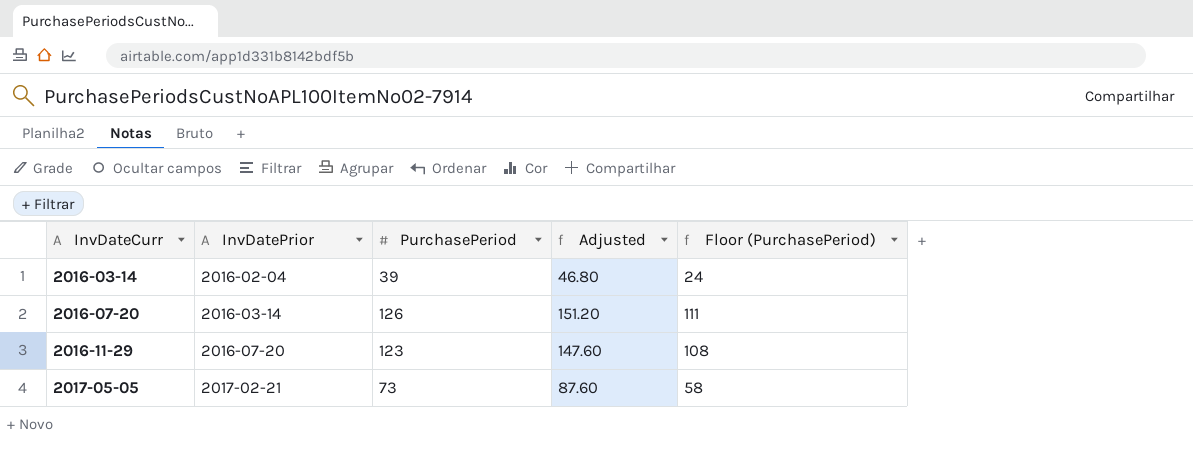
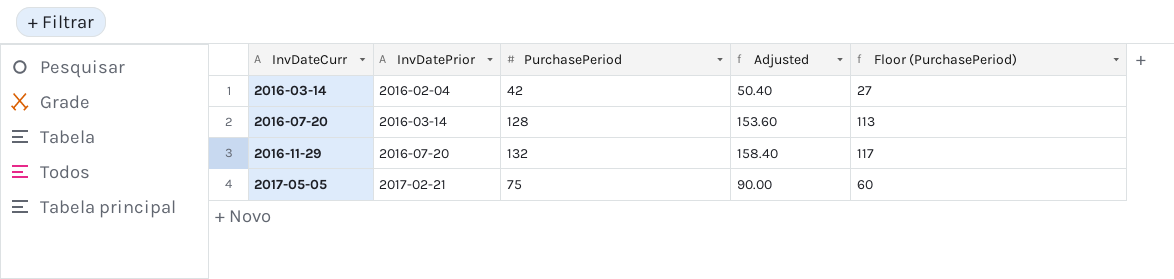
2016-03-14 | PurchasePeriod: 39 -> 42
2016-03-14 | Adjusted: 46.80 -> 50.40
2016-03-14 | Floor (PurchasePeriod): 24 -> 27
2016-07-20 | PurchasePeriod: 126 -> 128
2016-07-20 | Adjusted: 151.20 -> 153.60
2016-07-20 | Floor (PurchasePeriod): 111 -> 113
2016-11-29 | PurchasePeriod: 123 -> 132
2016-11-29 | Adjusted: 147.60 -> 158.40
2016-11-29 | Floor (PurchasePeriod): 108 -> 117
2017-05-05 | PurchasePeriod: 73 -> 75
2017-05-05 | Adjusted: 87.60 -> 90.00
2017-05-05 | Floor (PurchasePeriod): 58 -> 60

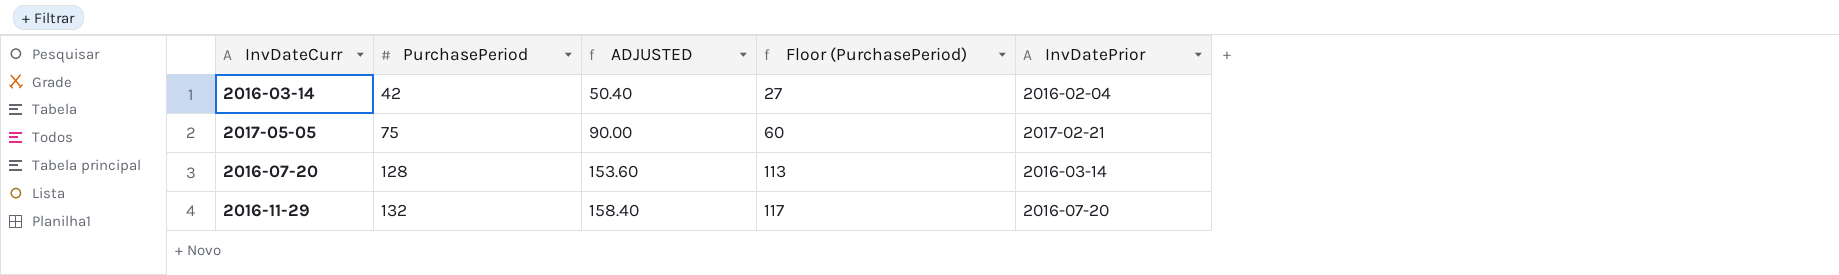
row order: InvDateCurr ascending -> PurchasePeriod ascending
column name: Adjusted -> ADJUSTED
column InvDatePrior | position: 2 -> 5

